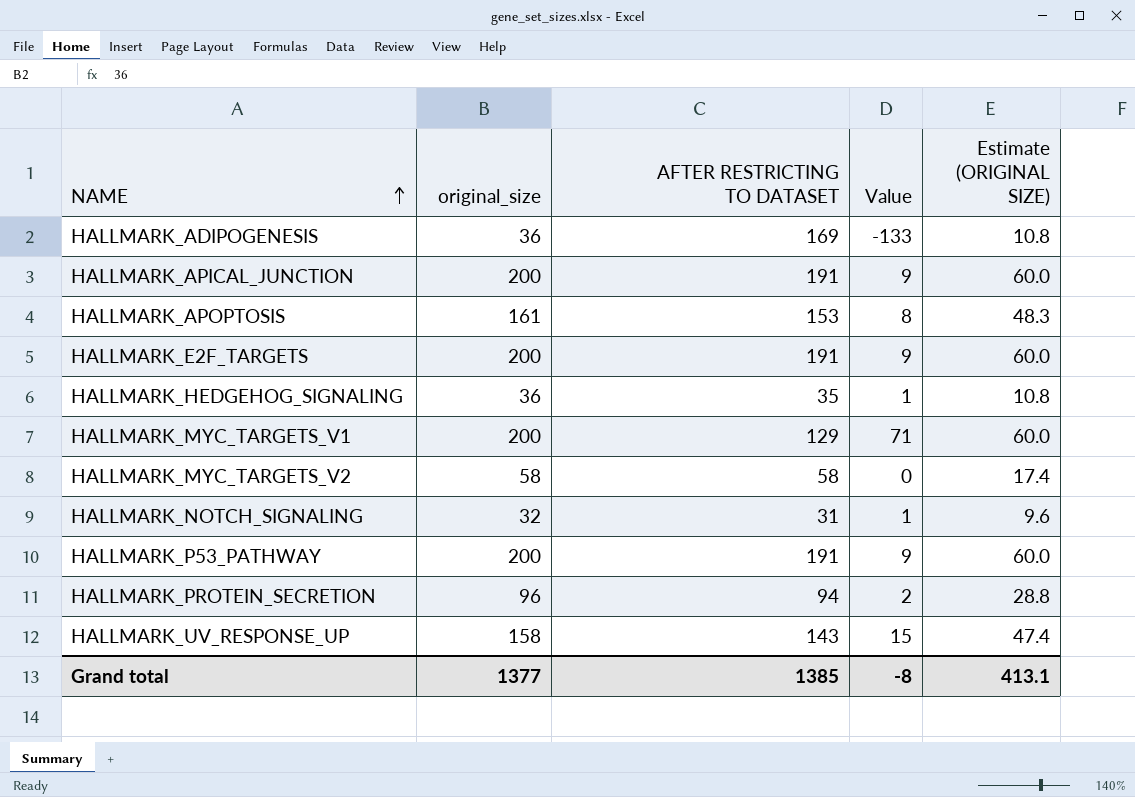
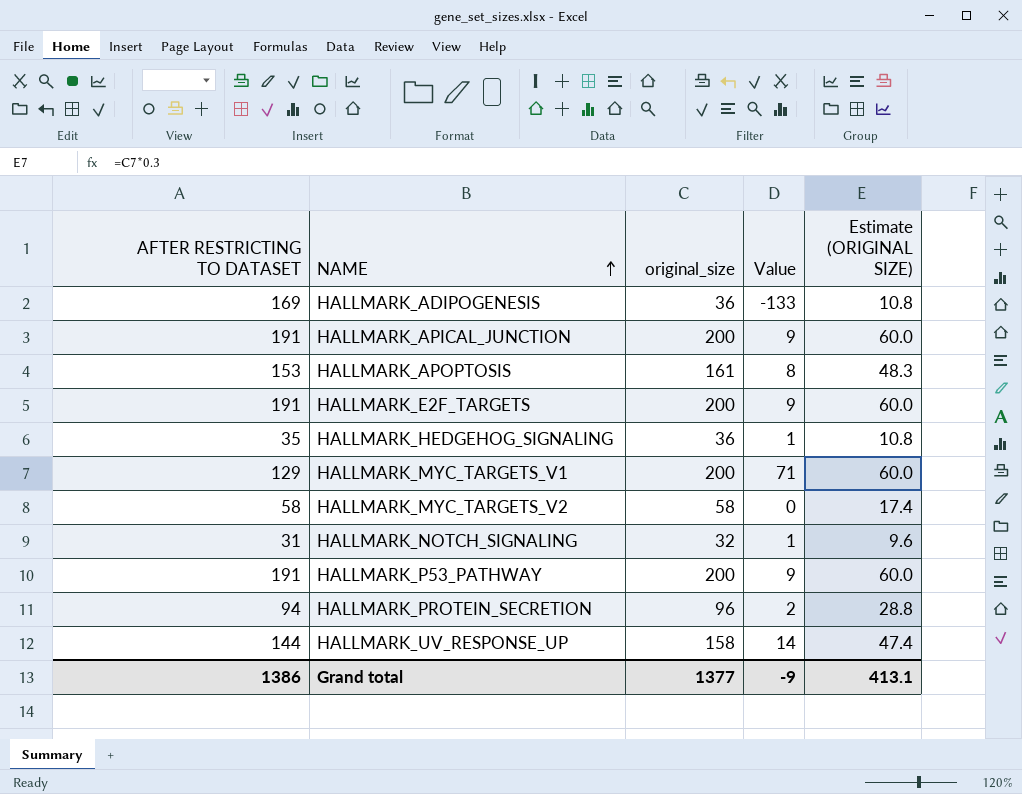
column AFTER RESTRICTING TO DATASET | position: 3 -> 1
HALLMARK_UV_RESPONSE_UP | AFTER RESTRICTING TO DATASET: 143 -> 144
HALLMARK_UV_RESPONSE_UP | Value: 15 -> 14
Grand total | AFTER RESTRICTING TO DATASET: 1385 -> 1386
Grand total | Value: -8 -> -9

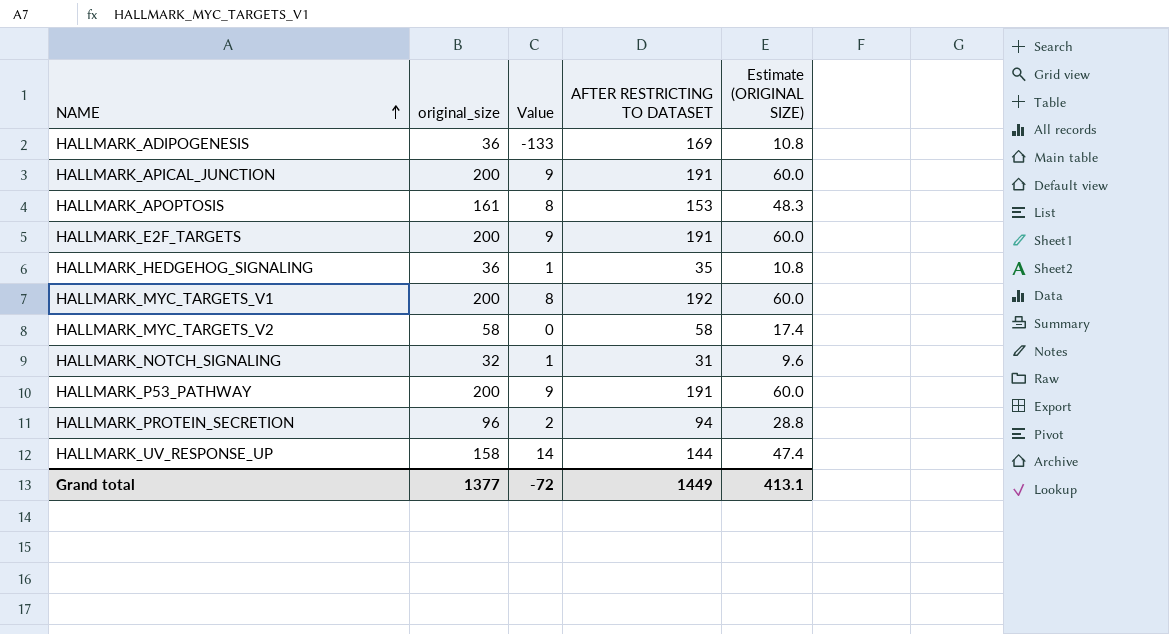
column AFTER RESTRICTING TO DATASET | position: 1 -> 4
HALLMARK_MYC_TARGETS_V1 | Value: 71 -> 8
HALLMARK_MYC_TARGETS_V1 | AFTER RESTRICTING TO DATASET: 129 -> 192
Grand total | Value: -9 -> -72
Grand total | AFTER RESTRICTING TO DATASET: 1386 -> 1449

